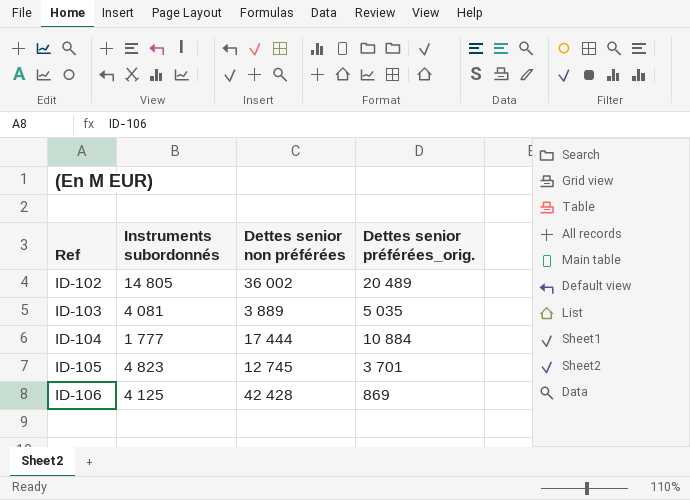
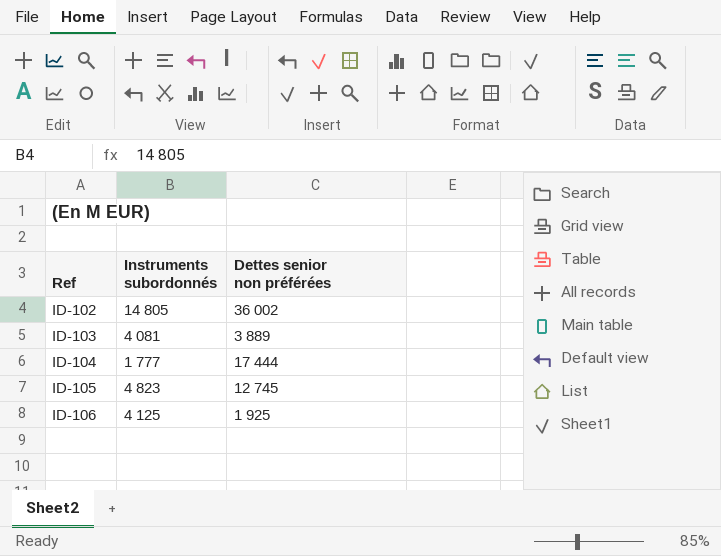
column Dettes senior préférées_orig. | position: 4 -> none
ID-106 | Dettes senior non préférées: 42 428 -> 1 925

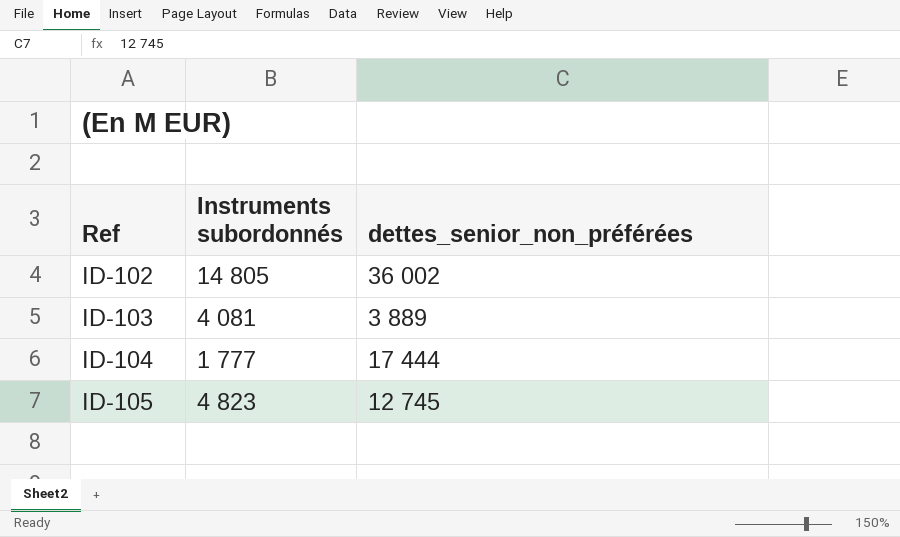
column name: Dettes senior non préférées -> dettes_senior_non_préférées
row ID-106: 4 125 | 1 925 -> none

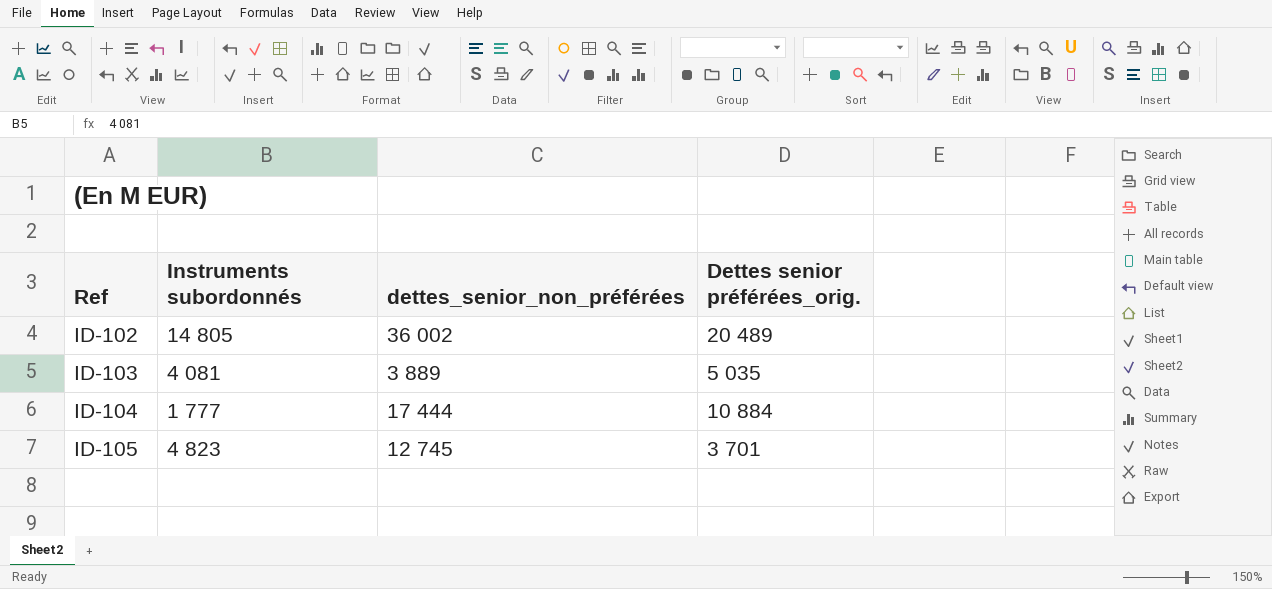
column Dettes senior préférées_orig. | position: none -> 4

